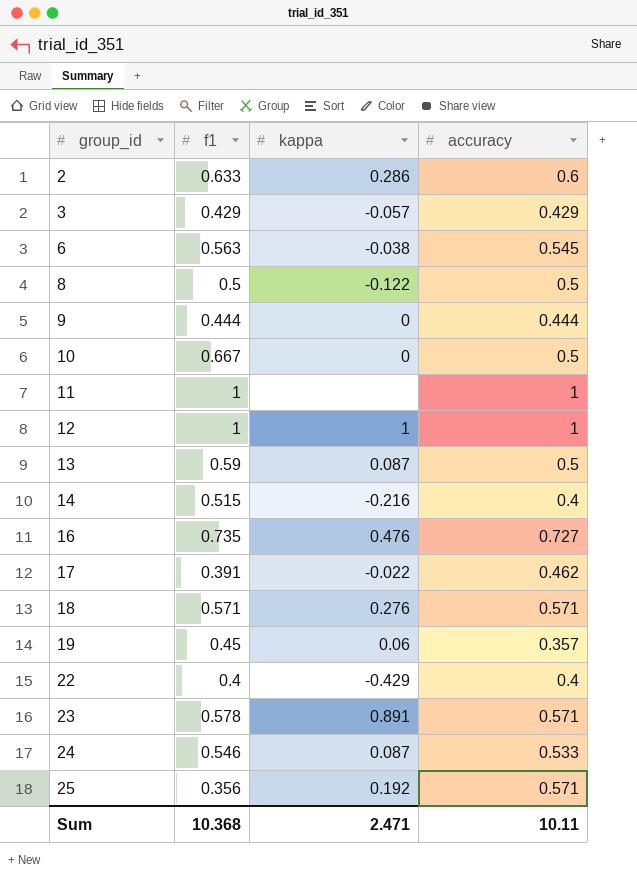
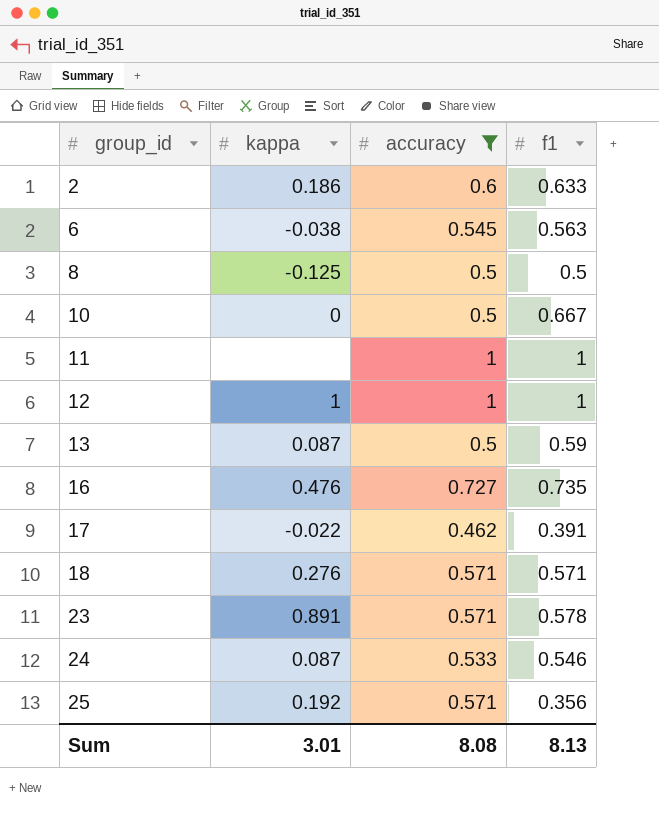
filter: none -> accuracy >= 0.462
column f1 | position: 2 -> 4
2 | kappa: 0.286 -> 0.186
8 | kappa: -0.122 -> -0.125
Sum | kappa: 2.471 -> 3.01
Sum | accuracy: 10.11 -> 8.08
Sum | f1: 10.368 -> 8.13

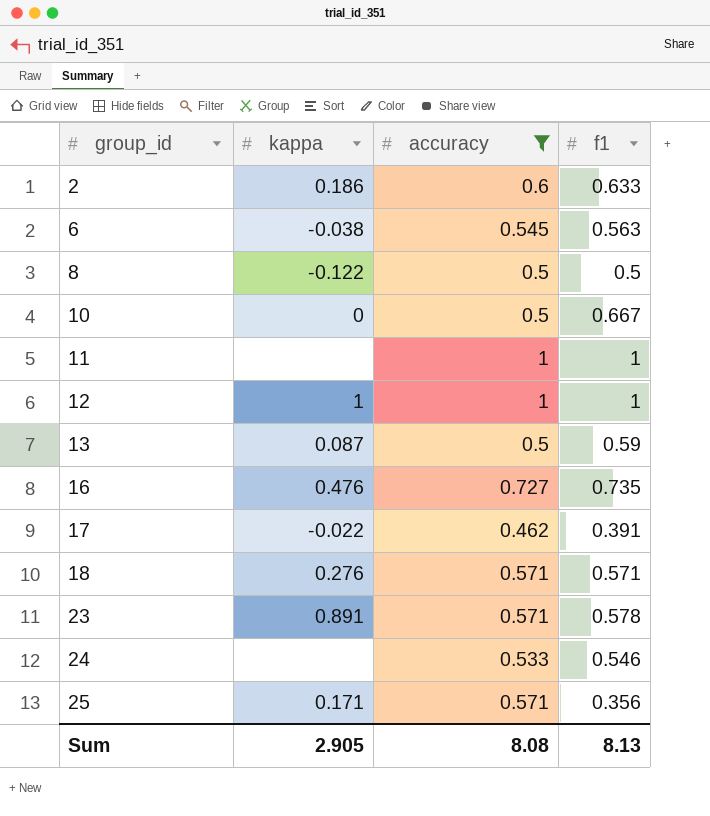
8 | kappa: -0.125 -> -0.122
24 | kappa: 0.087 -> none
25 | kappa: 0.192 -> 0.171
Sum | kappa: 3.01 -> 2.905

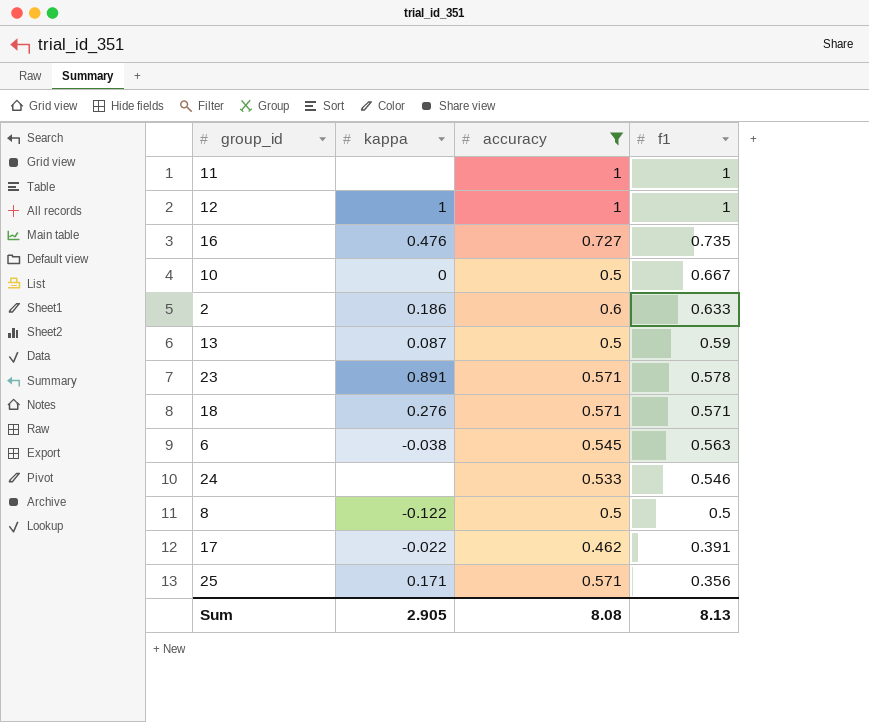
row order: group_id ascending -> f1 descending

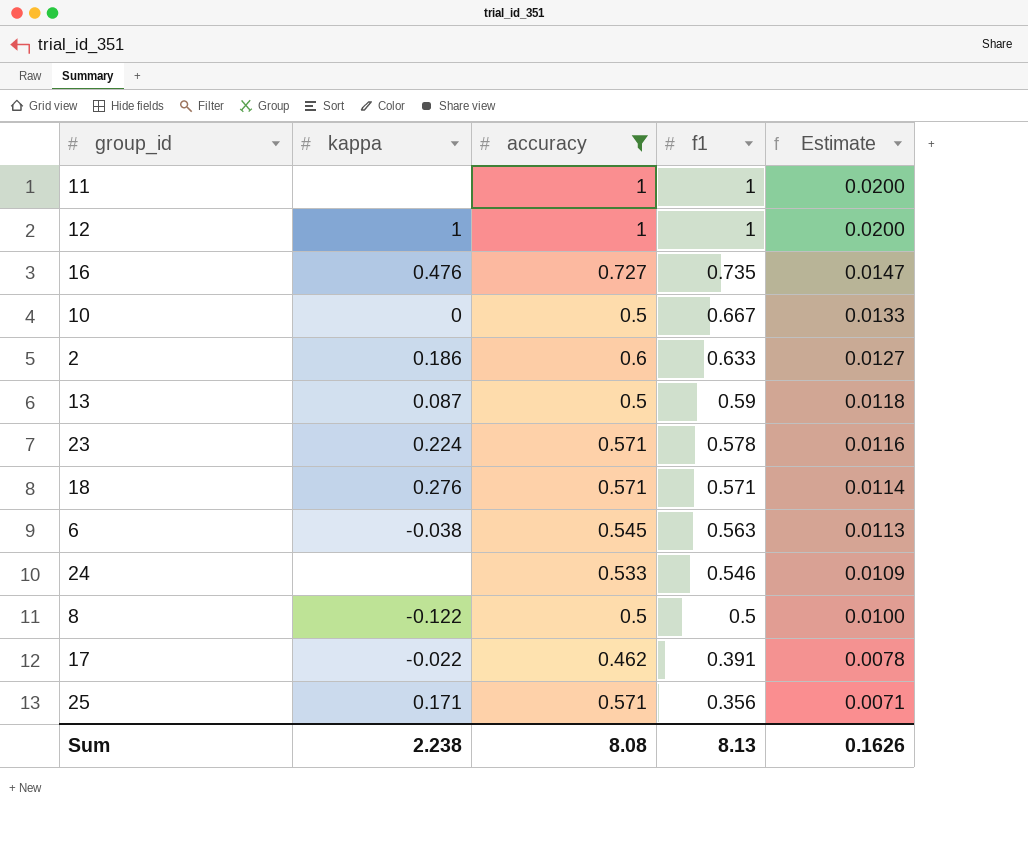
column Estimate | formula: none -> [f1] * 0.02
23 | kappa: 0.891 -> 0.224
Sum | kappa: 2.905 -> 2.238

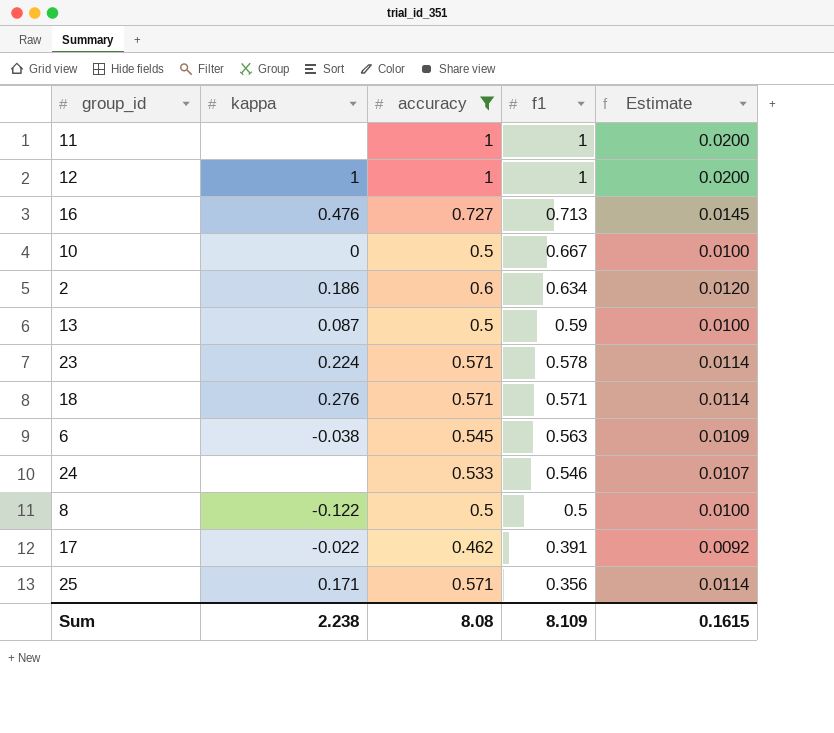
column Estimate | formula: [f1] * 0.02 -> [accuracy] * 0.02
16 | f1: 0.735 -> 0.713
2 | f1: 0.633 -> 0.634
Sum | f1: 8.13 -> 8.109
Sum | Estimate: 0.1626 -> 0.1615

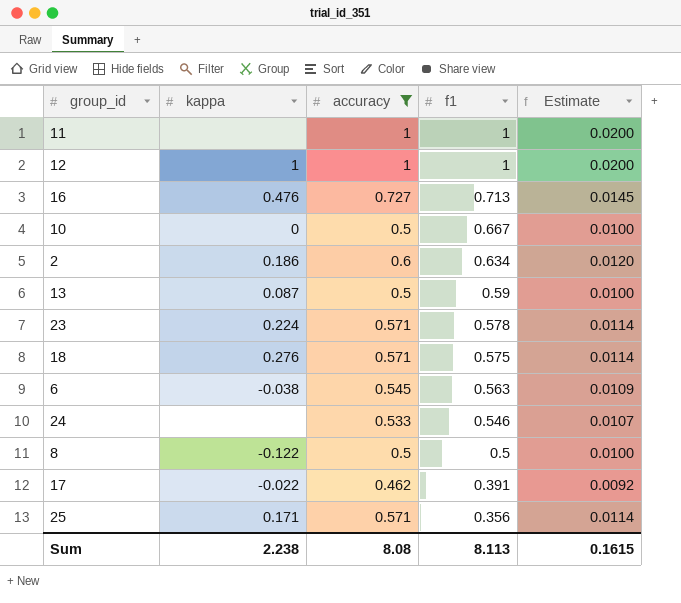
18 | f1: 0.571 -> 0.575
Sum | f1: 8.109 -> 8.113

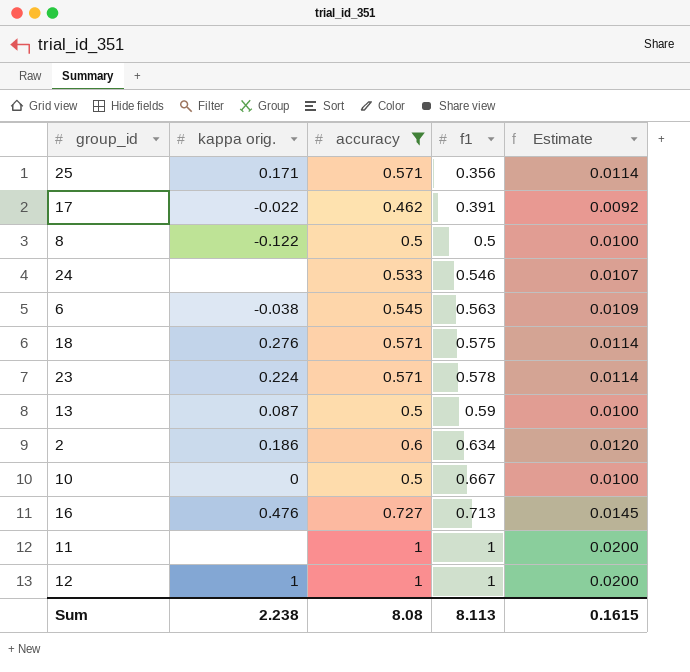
row order: f1 descending -> f1 ascending
column name: kappa -> kappa orig.

